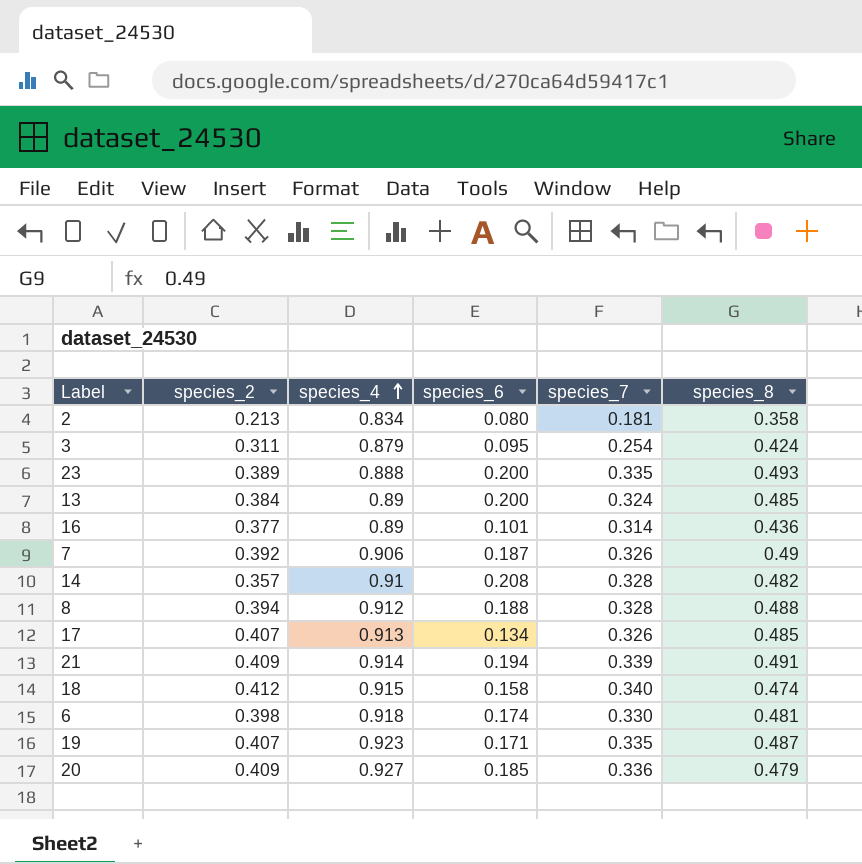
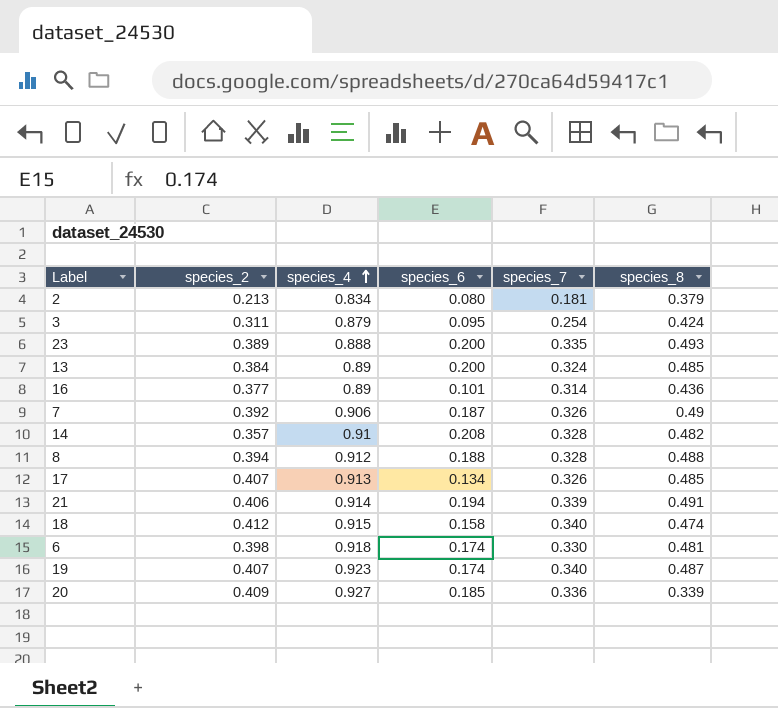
2 | species_8: 0.358 -> 0.379
21 | species_2: 0.409 -> 0.406
19 | species_6: 0.171 -> 0.174
19 | species_7: 0.335 -> 0.340
20 | species_8: 0.479 -> 0.339

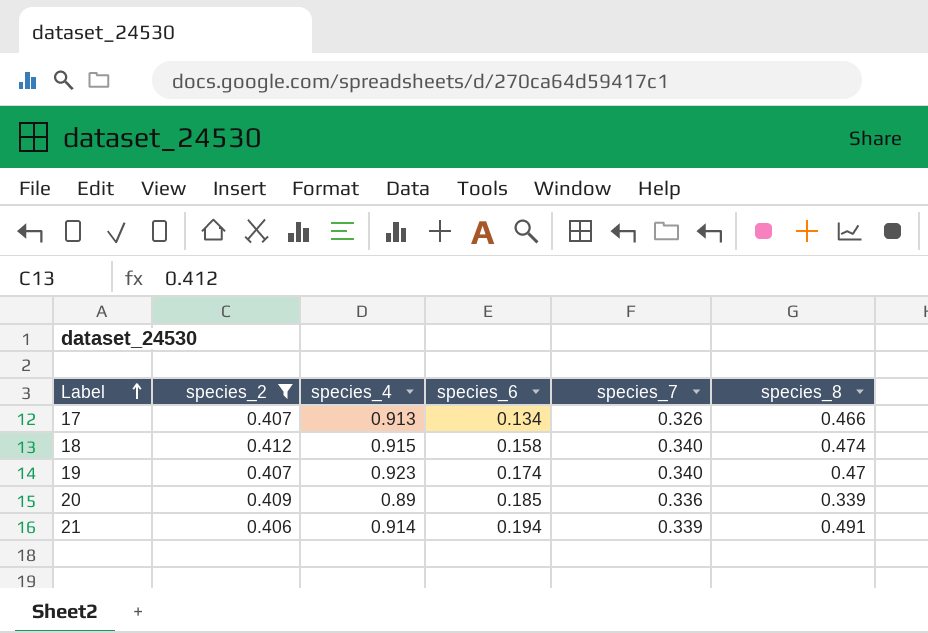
filter: none -> species_2 >= 0.406
row order: species_4 ascending -> Label ascending
17 | species_8: 0.485 -> 0.466
19 | species_8: 0.487 -> 0.47
20 | species_4: 0.927 -> 0.89

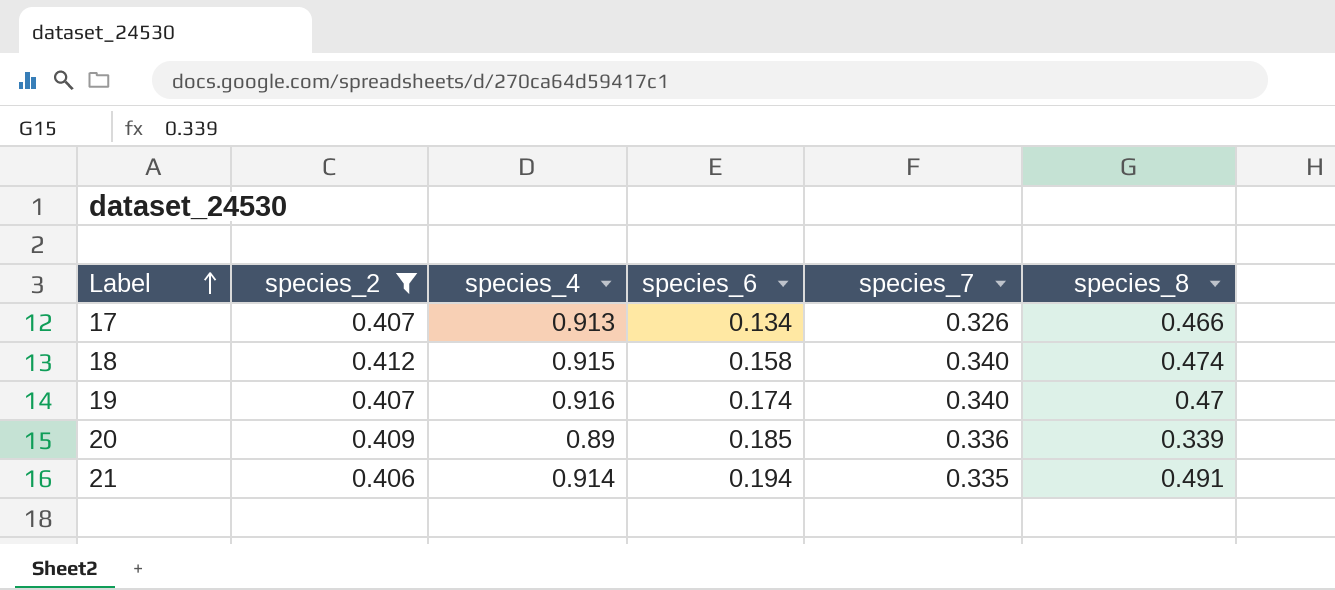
19 | species_4: 0.923 -> 0.916
21 | species_7: 0.339 -> 0.335

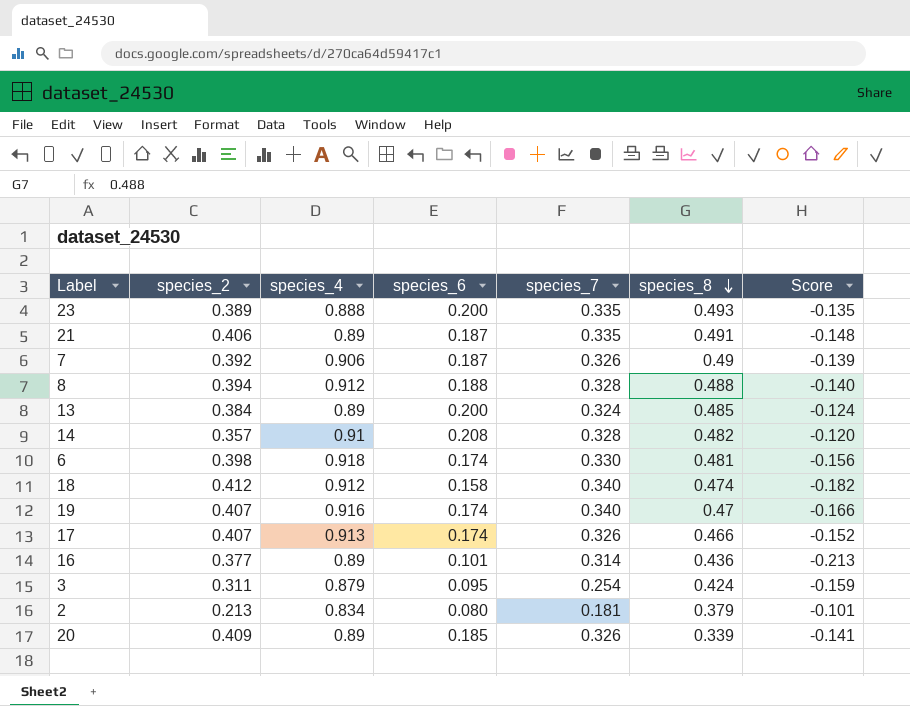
filter: species_2 >= 0.406 -> none
row order: Label ascending -> species_8 descending
column Score | formula: none -> [species_6] - [species_7]
21 | species_4: 0.914 -> 0.89
21 | species_6: 0.194 -> 0.187
18 | species_4: 0.915 -> 0.912
17 | species_6: 0.134 -> 0.174
20 | species_7: 0.336 -> 0.326

